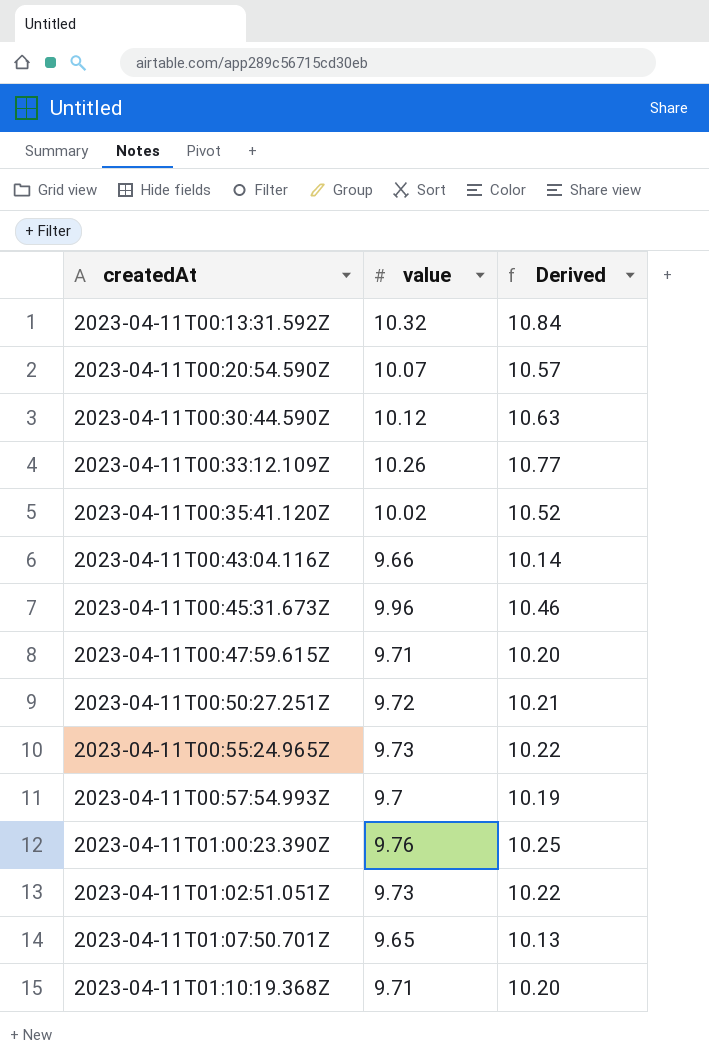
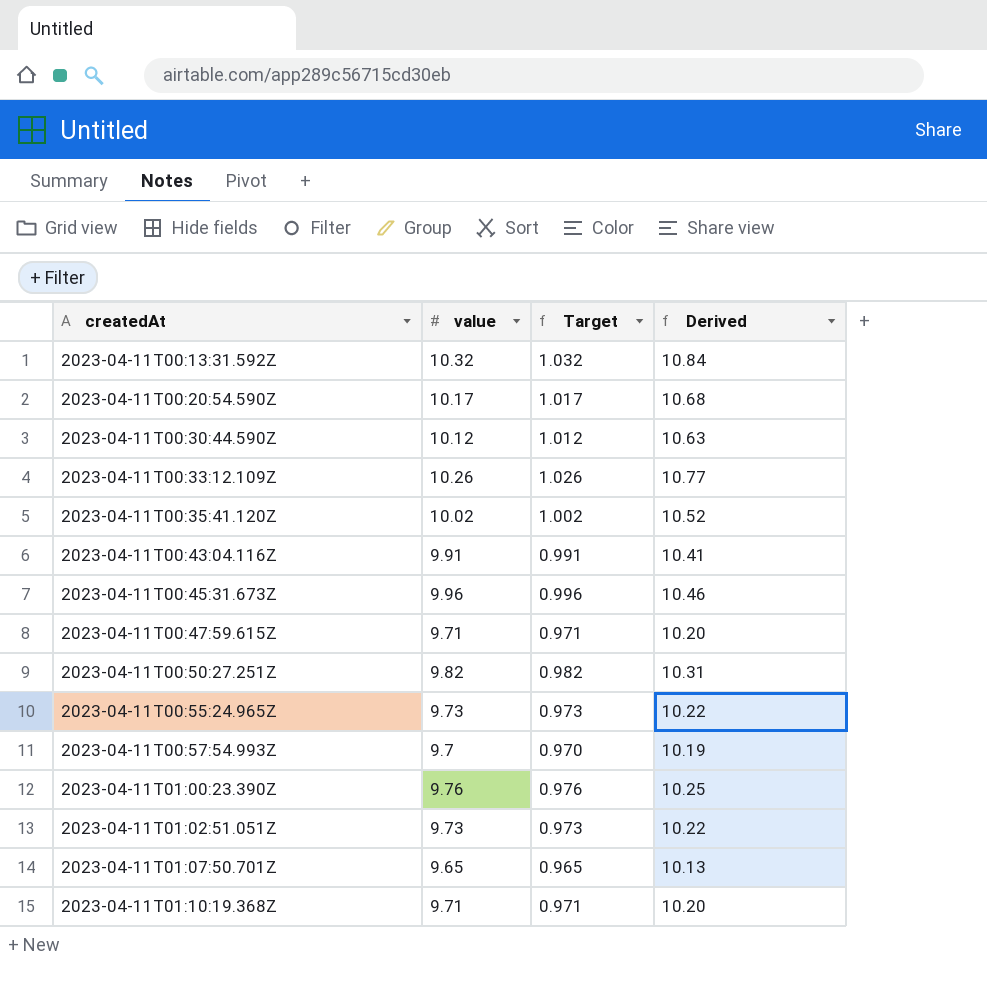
column Target | formula: none -> [value] * 0.1
2023-04-11T00:20:54.590Z | value: 10.07 -> 10.17
2023-04-11T00:20:54.590Z | Derived: 10.57 -> 10.68
2023-04-11T00:43:04.116Z | value: 9.66 -> 9.91
2023-04-11T00:43:04.116Z | Derived: 10.14 -> 10.41
2023-04-11T00:50:27.251Z | value: 9.72 -> 9.82
2023-04-11T00:50:27.251Z | Derived: 10.21 -> 10.31

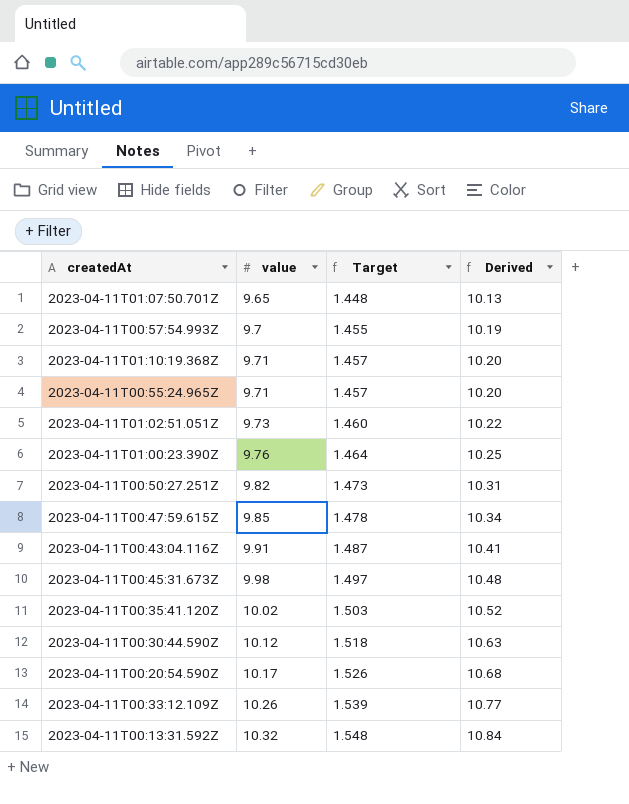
row order: createdAt ascending -> value ascending
column Target | formula: [value] * 0.1 -> [value] * 0.15
2023-04-11T00:55:24.965Z | value: 9.73 -> 9.71
2023-04-11T00:55:24.965Z | Derived: 10.22 -> 10.20
2023-04-11T00:47:59.615Z | value: 9.71 -> 9.85
2023-04-11T00:47:59.615Z | Derived: 10.20 -> 10.34
2023-04-11T00:45:31.673Z | value: 9.96 -> 9.98
2023-04-11T00:45:31.673Z | Derived: 10.46 -> 10.48

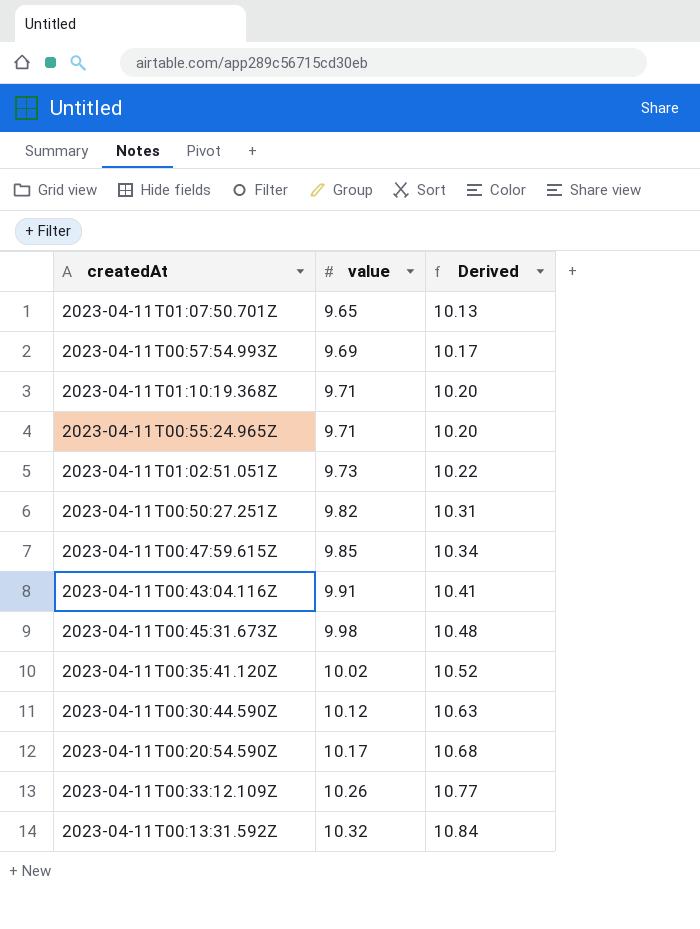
column Target | formula: [value] * 0.15 -> none
row 2023-04-11T01:00:23.390Z: 9.76 | 1.464 | 10.25 -> none
2023-04-11T00:57:54.993Z | value: 9.7 -> 9.69
2023-04-11T00:57:54.993Z | Derived: 10.19 -> 10.17

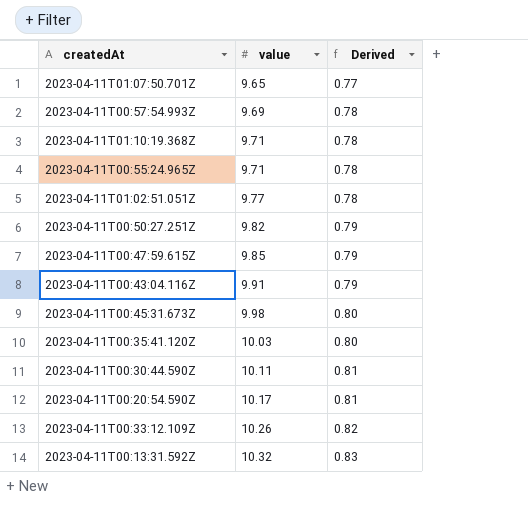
column Derived | formula: [value] * 1.05 -> [value] * 0.08
2023-04-11T01:02:51.051Z | value: 9.73 -> 9.77
2023-04-11T00:35:41.120Z | value: 10.02 -> 10.03
2023-04-11T00:30:44.590Z | value: 10.12 -> 10.11

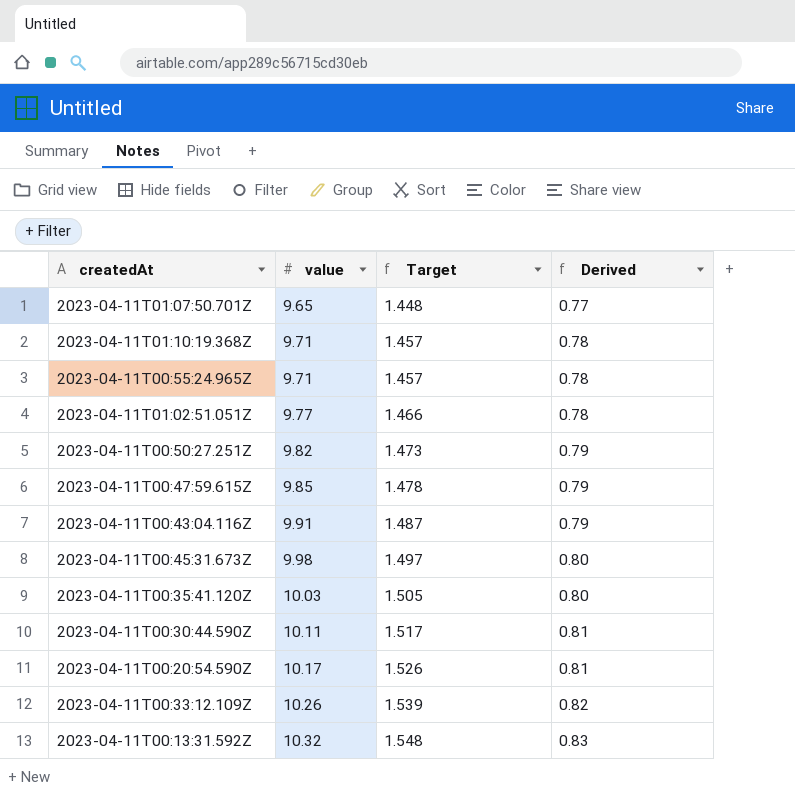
column Target | formula: none -> [value] * 0.15
row 2023-04-11T00:57:54.993Z: 9.69 | 0.78 -> none

